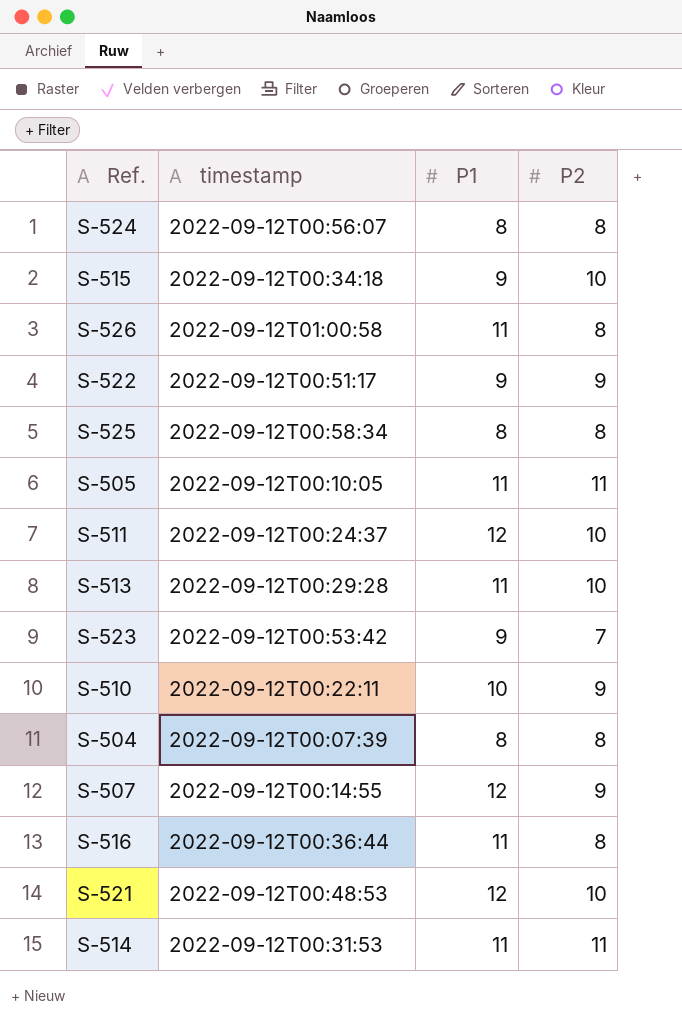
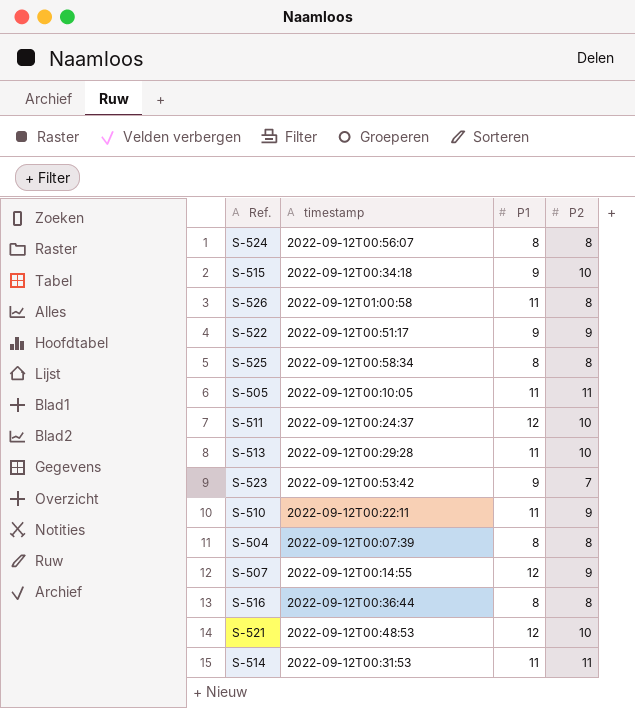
S-510 | P1: 10 -> 11
S-516 | P1: 11 -> 8

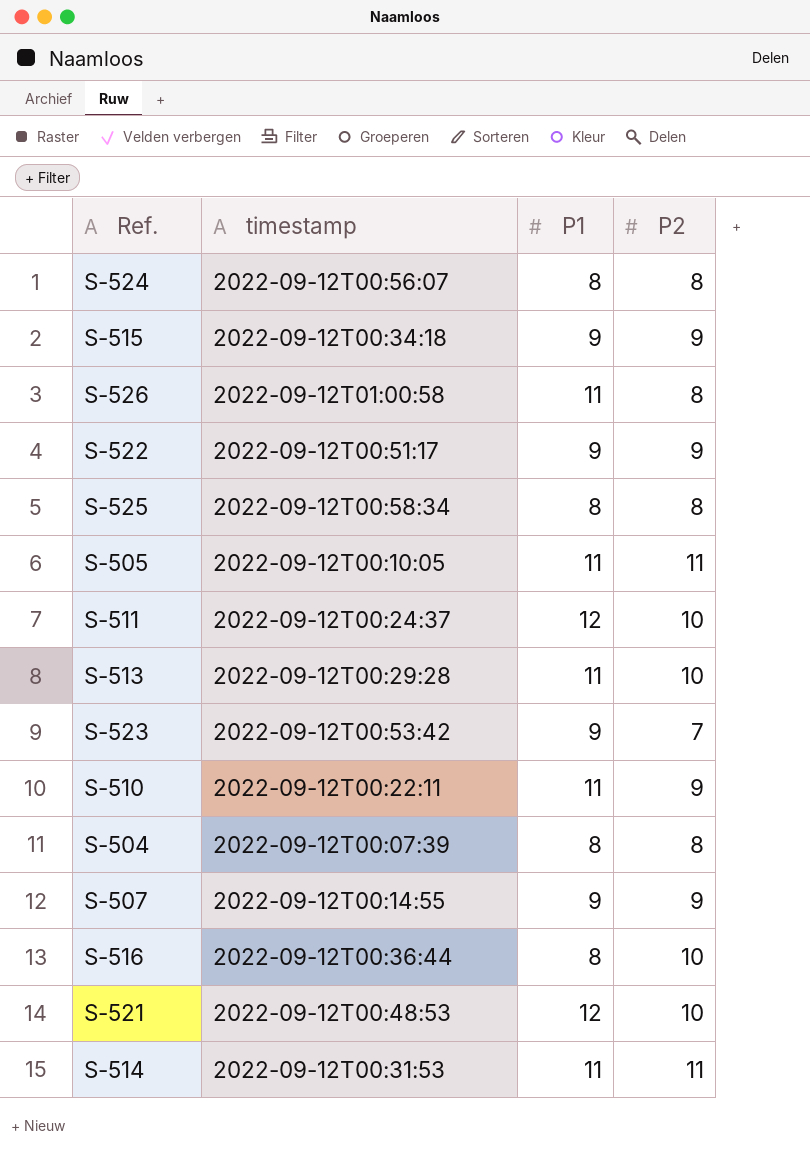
S-515 | P2: 10 -> 9
S-507 | P1: 12 -> 9
S-516 | P2: 8 -> 10

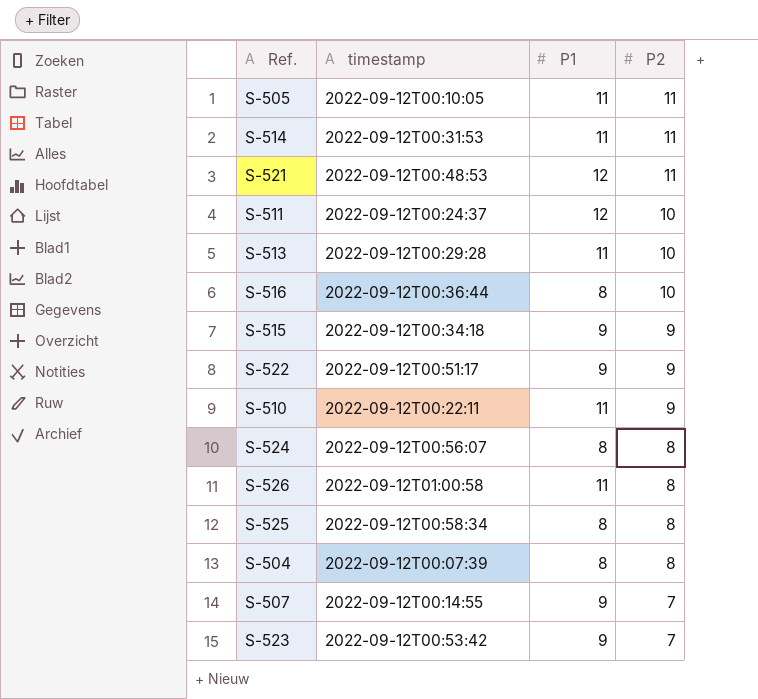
row order: none -> P2 descending
S-521 | P2: 10 -> 11
S-507 | P2: 9 -> 7

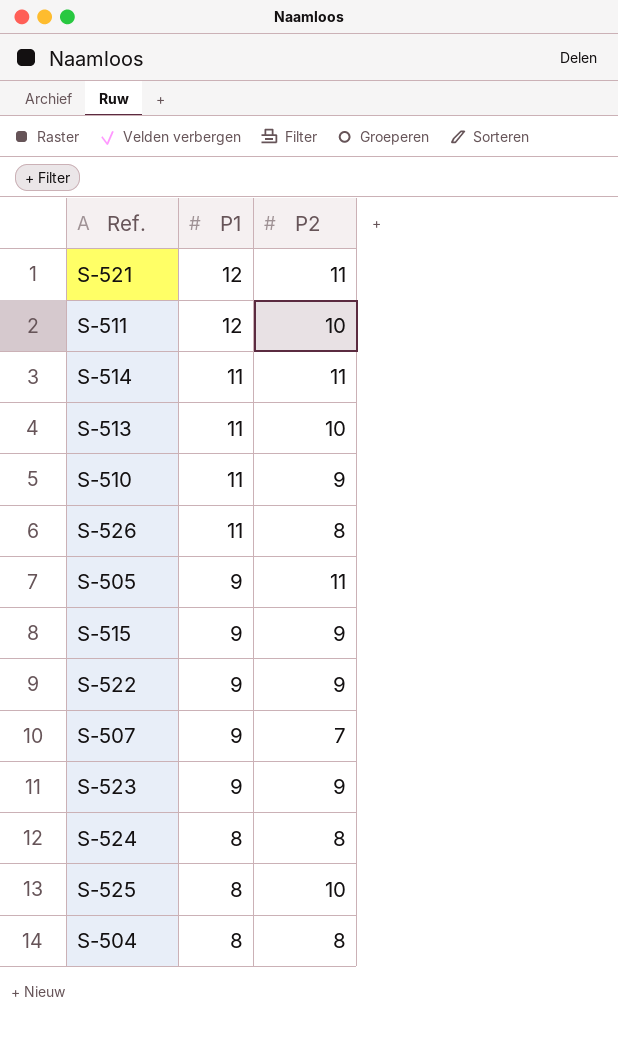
row order: P2 descending -> P1 descending
column timestamp | position: 2 -> none
row S-516: 2022-09-12T00:36:44 | 8 | 10 -> none
S-505 | P1: 11 -> 9
S-523 | P2: 7 -> 9
S-525 | P2: 8 -> 10

